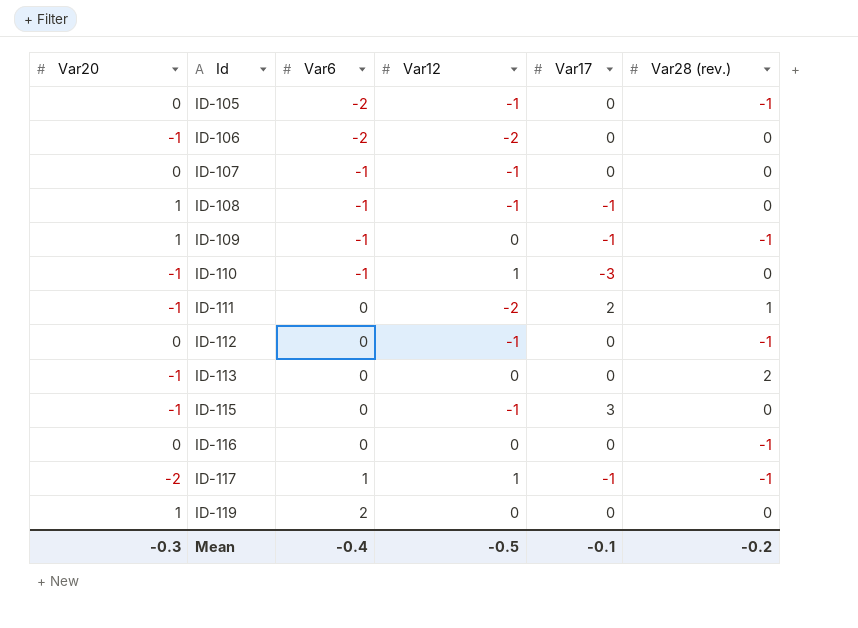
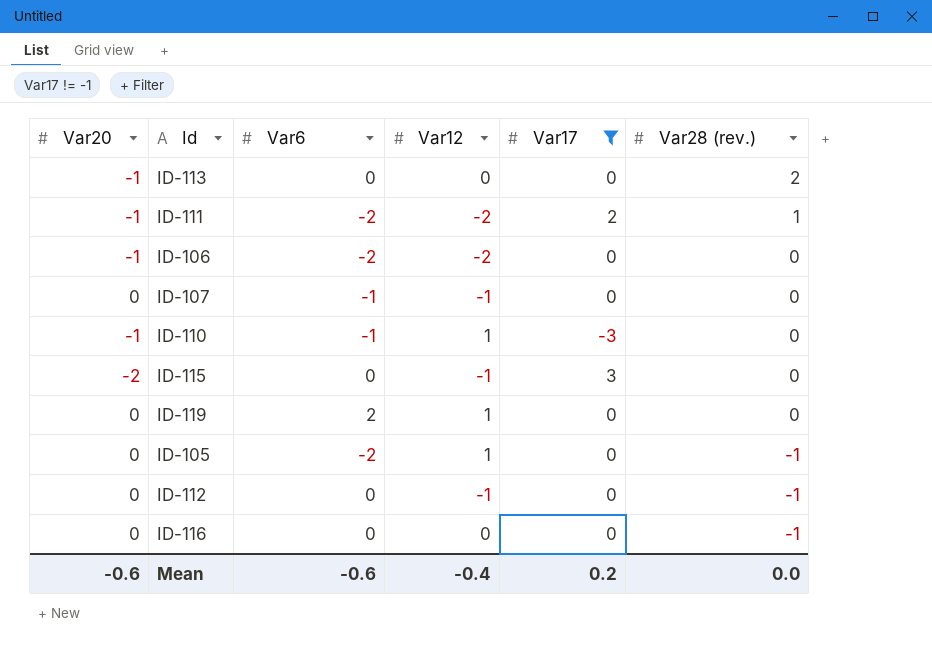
filter: none -> Var17 != -1
row order: Id ascending -> Var28 (rev.) descending
ID-111 | Var6: 0 -> -2
ID-115 | Var20: -1 -> -2
ID-119 | Var20: 1 -> 0
ID-119 | Var12: 0 -> 1
ID-105 | Var12: -1 -> 1
Mean | Var20: -0.3 -> -0.6
Mean | Var6: -0.4 -> -0.6
Mean | Var12: -0.5 -> -0.4
Mean | Var17: -0.1 -> 0.2
Mean | Var28 (rev.): -0.2 -> 0.0

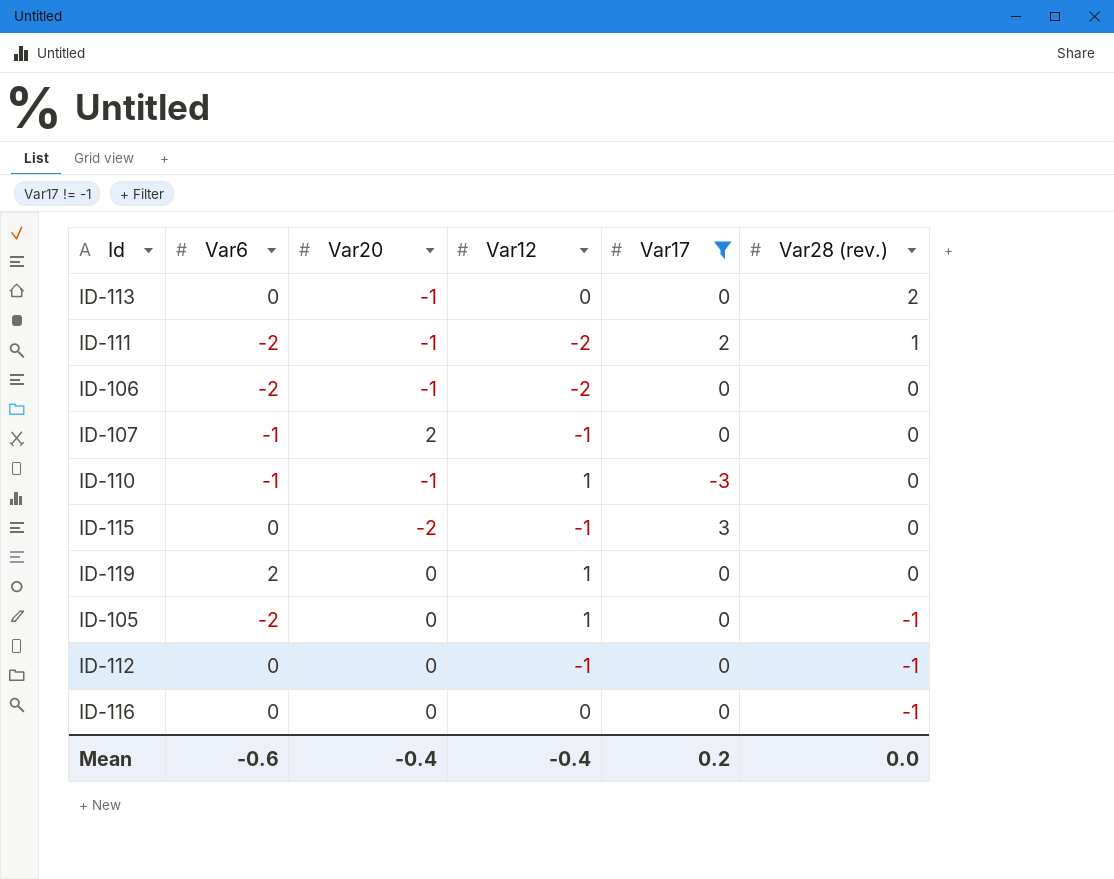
column Var20 | position: 1 -> 3
ID-107 | Var20: 0 -> 2
Mean | Var20: -0.6 -> -0.4

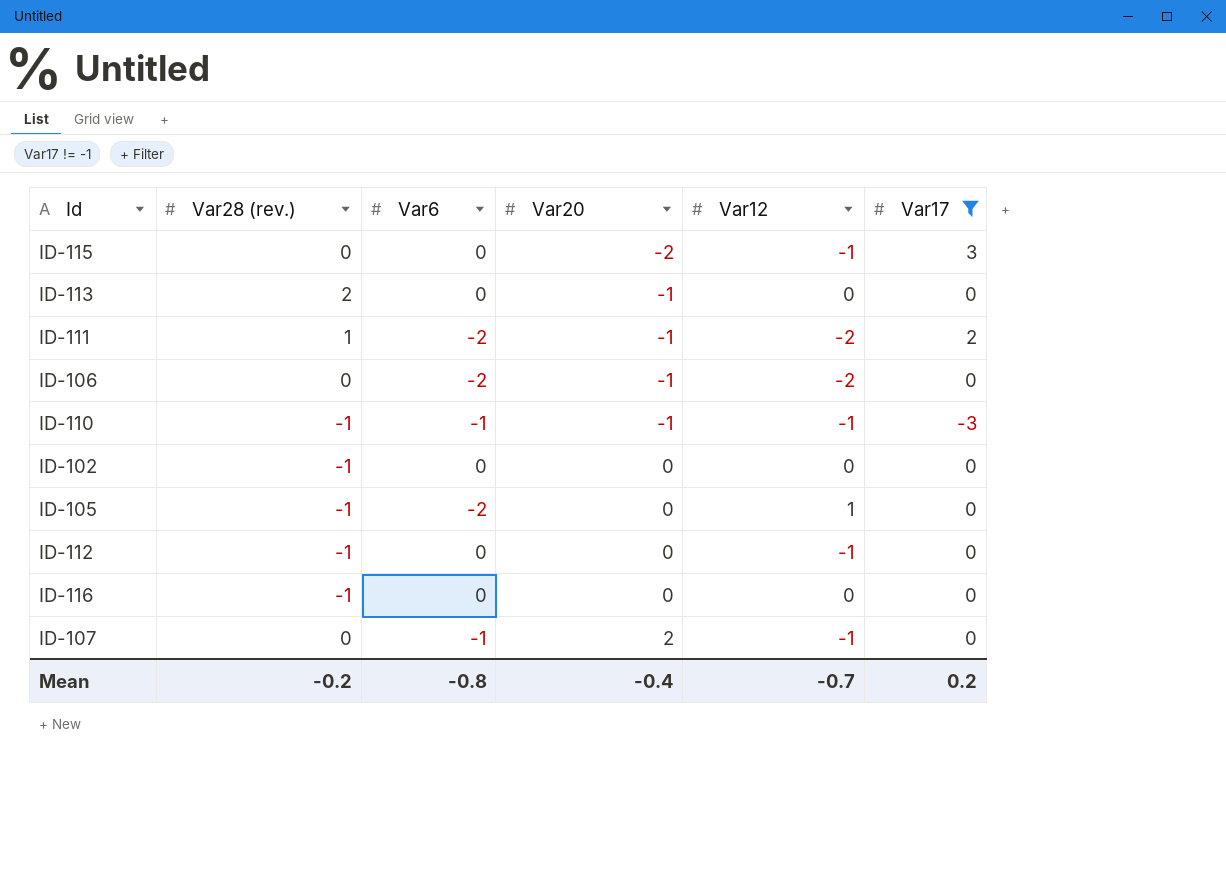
row order: Var28 (rev.) descending -> Var20 ascending
column Var28 (rev.) | position: 6 -> 2
row ID-119: 2 | 0 | 1 | 0 | 0 -> none
ID-110 | Var28 (rev.): 0 -> -1
ID-110 | Var12: 1 -> -1
row ID-102: none -> -1 | 0 | 0 | 0 | 0
Mean | Var28 (rev.): 0.0 -> -0.2
Mean | Var6: -0.6 -> -0.8
Mean | Var12: -0.4 -> -0.7

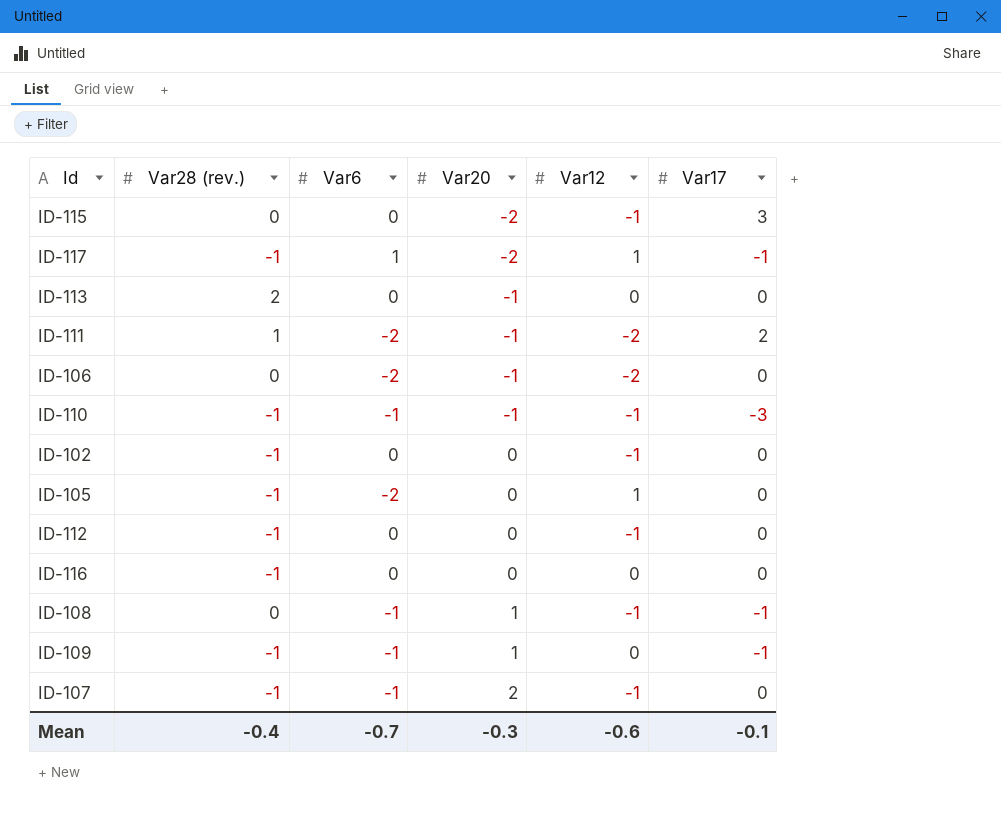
filter: Var17 != -1 -> none
ID-102 | Var12: 0 -> -1
ID-107 | Var28 (rev.): 0 -> -1
Mean | Var28 (rev.): -0.2 -> -0.4
Mean | Var6: -0.8 -> -0.7
Mean | Var20: -0.4 -> -0.3
Mean | Var12: -0.7 -> -0.6
Mean | Var17: 0.2 -> -0.1

